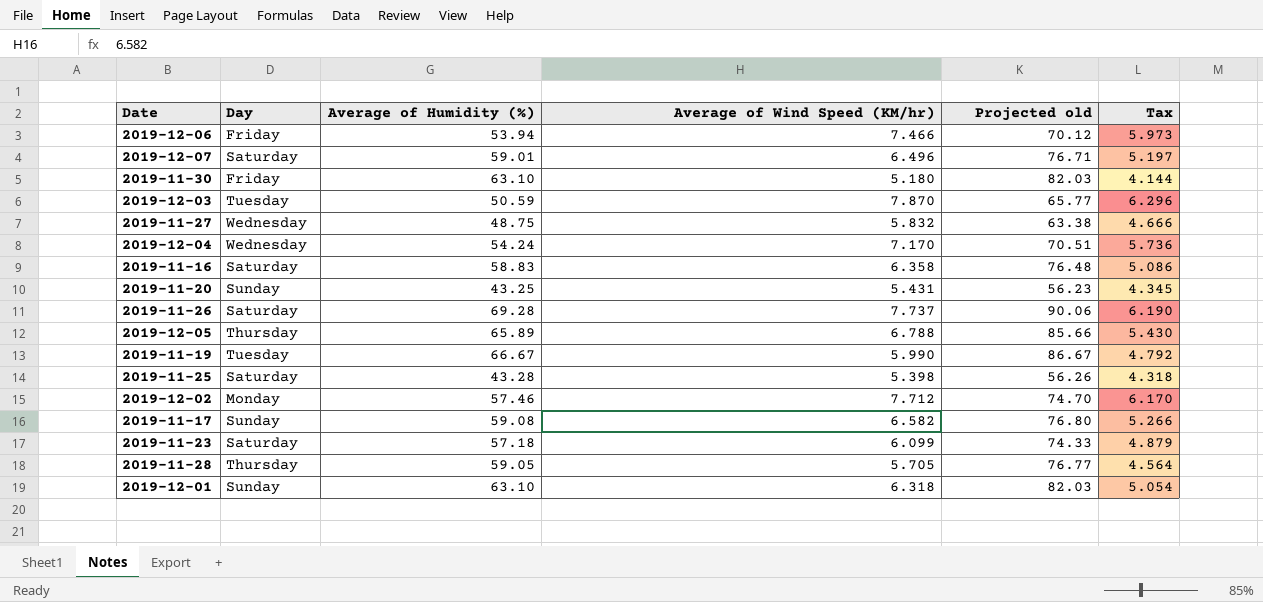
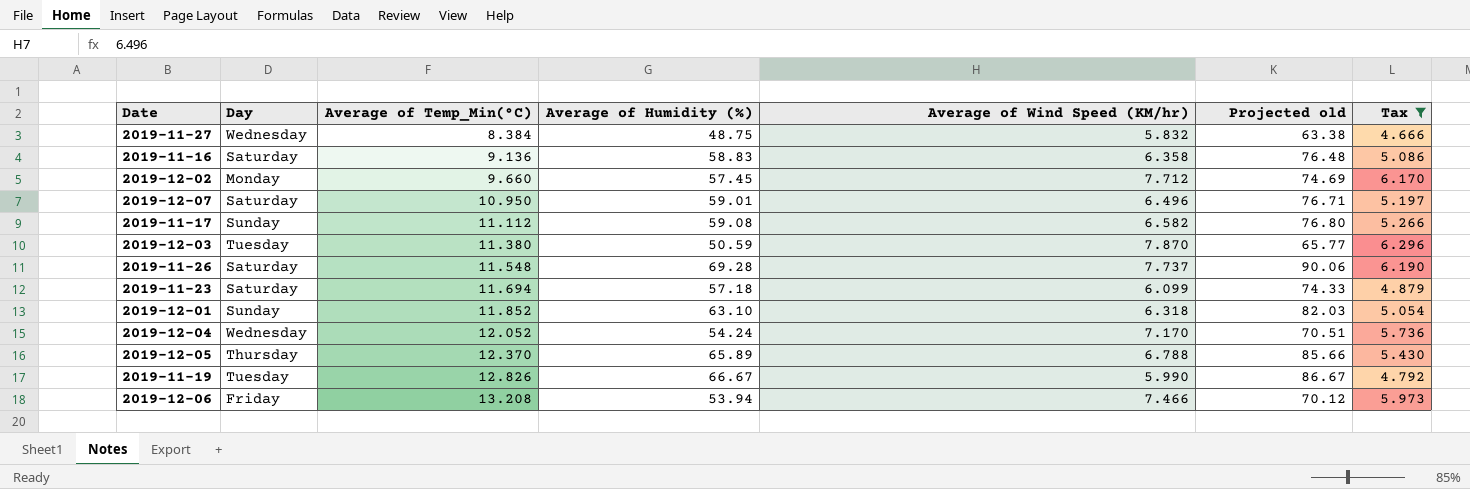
filter: none -> Tax >= 4.666
row order: none -> Average of Temp_Min(°C) ascending
column Average of Temp_Min(°C) | position: none -> 3
2019-12-02 | Average of Humidity (%): 57.46 -> 57.45
2019-12-02 | Projected old: 74.70 -> 74.69

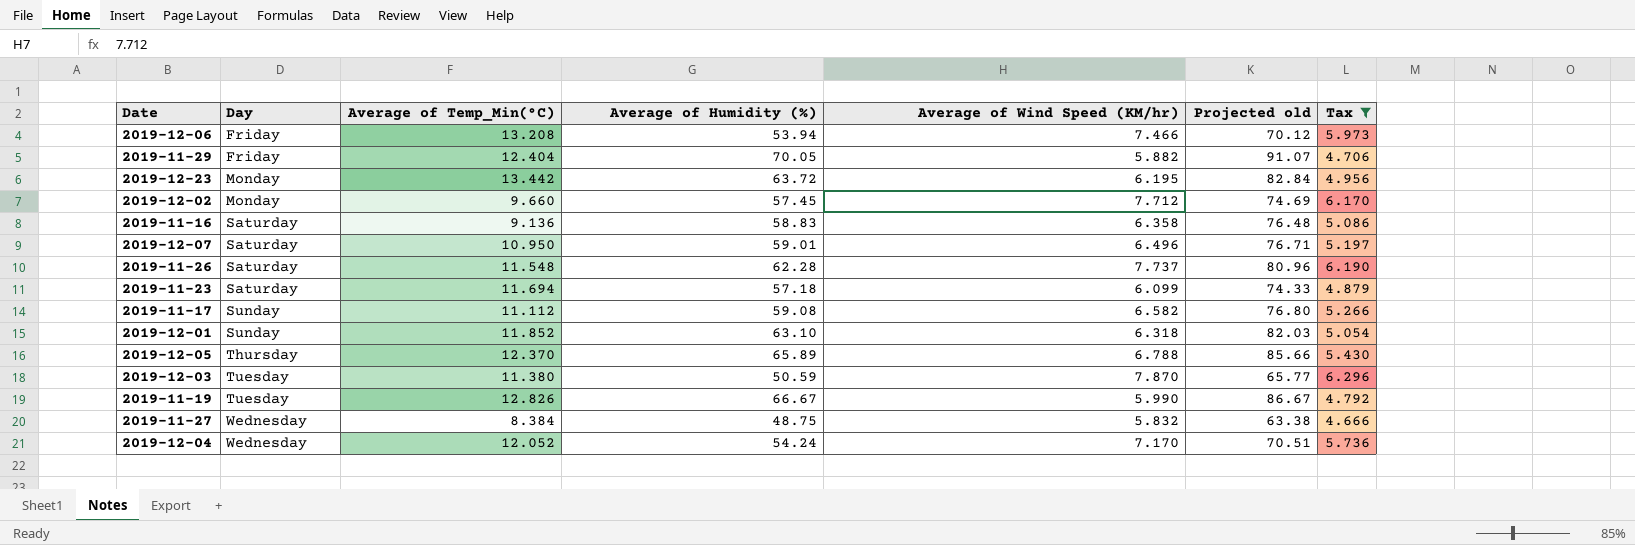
row order: Average of Temp_Min(°C) ascending -> Day ascending
row 2019-11-29: none -> Friday | 12.404 | 70.05 | 5.882 | 91.07 | 4.706
row 2019-12-23: none -> Monday | 13.442 | 63.72 | 6.195 | 82.84 | 4.956
2019-11-26 | Average of Humidity (%): 69.28 -> 62.28
2019-11-26 | Projected old: 90.06 -> 80.96

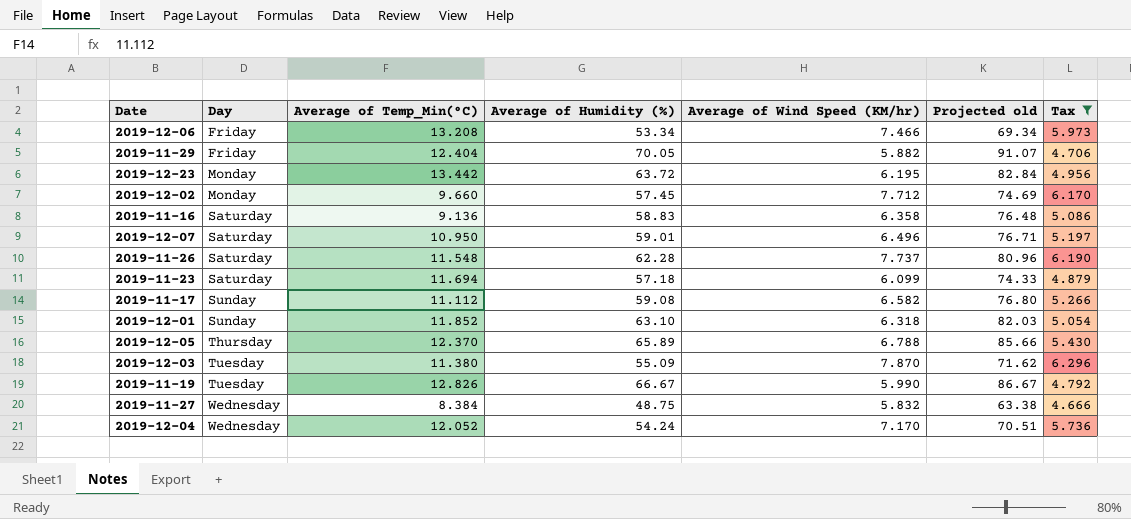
2019-12-06 | Average of Humidity (%): 53.94 -> 53.34
2019-12-06 | Projected old: 70.12 -> 69.34
2019-12-03 | Average of Humidity (%): 50.59 -> 55.09
2019-12-03 | Projected old: 65.77 -> 71.62

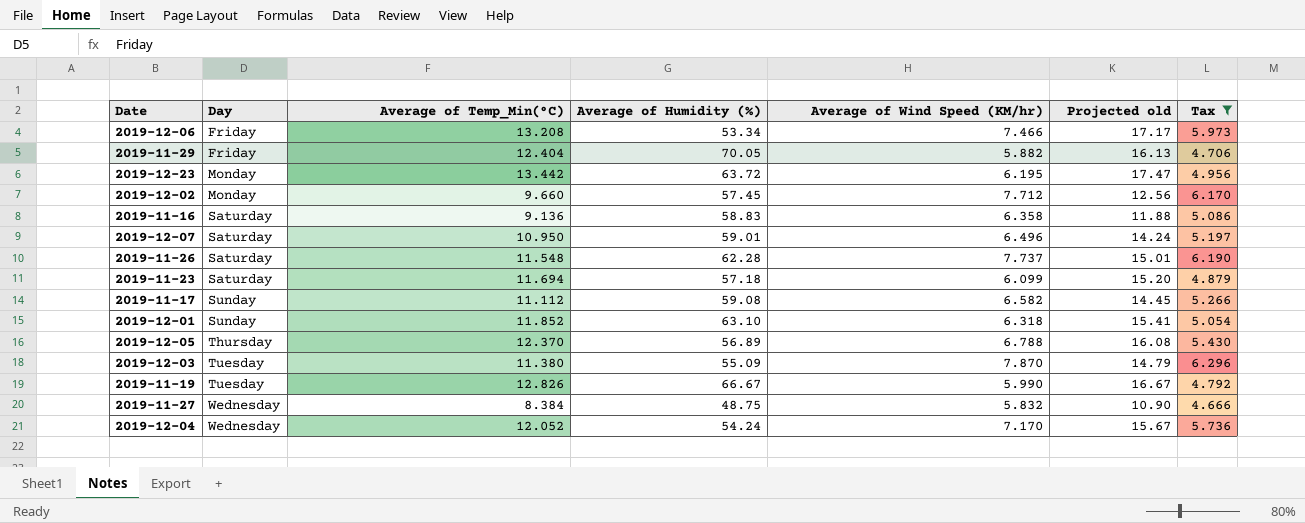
column Projected old | formula: [Average of Humidity (%)] * 1.3 -> [Average of Temp_Min(°C)] * 1.3
2019-12-05 | Average of Humidity (%): 65.89 -> 56.89

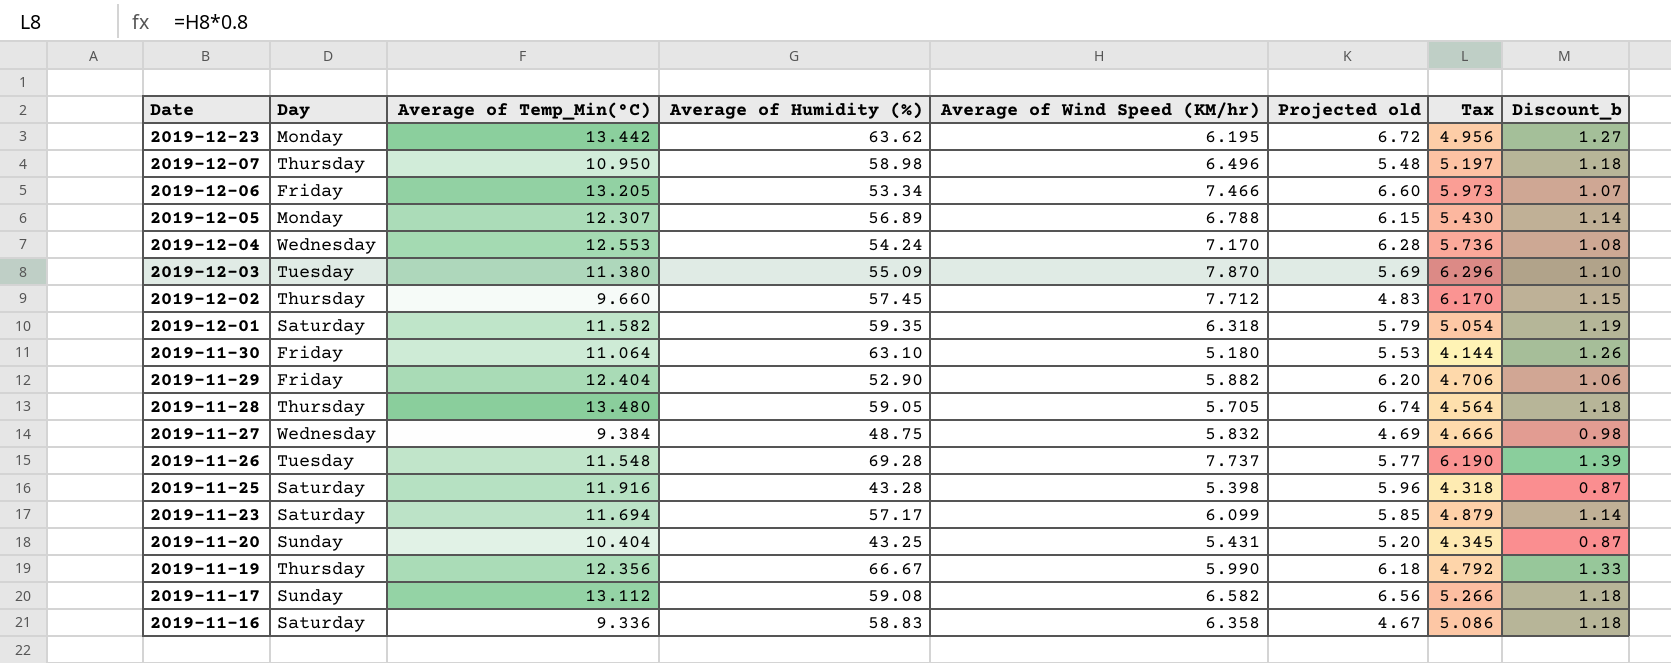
filter: Tax >= 4.666 -> none
row order: Day ascending -> Date descending
column Projected old | formula: [Average of Temp_Min(°C)] * 1.3 -> [Average of Temp_Min(°C)] * 0.5
column Discount_b | formula: none -> [Average of Humidity (%)] * 0.02
2019-12-23 | Average of Humidity (%): 63.72 -> 63.62
2019-12-07 | Day: Saturday -> Thursday
2019-12-07 | Average of Humidity (%): 59.01 -> 58.98
2019-12-06 | Average of Temp_Min(°C): 13.208 -> 13.205
2019-12-05 | Day: Thursday -> Monday
2019-12-05 | Average of Temp_Min(°C): 12.370 -> 12.307
2019-12-04 | Average of Temp_Min(°C): 12.052 -> 12.553
2019-12-02 | Day: Monday -> Thursday
2019-12-01 | Day: Sunday -> Saturday
2019-12-01 | Average of Temp_Min(°C): 11.852 -> 11.582
2019-12-01 | Average of Humidity (%): 63.10 -> 59.35
2019-11-29 | Average of Humidity (%): 70.05 -> 52.90
2019-11-27 | Average of Temp_Min(°C): 8.384 -> 9.384
2019-11-26 | Day: Saturday -> Tuesday
2019-11-26 | Average of Humidity (%): 62.28 -> 69.28
2019-11-23 | Average of Humidity (%): 57.18 -> 57.17
2019-11-19 | Day: Tuesday -> Thursday
2019-11-19 | Average of Temp_Min(°C): 12.826 -> 12.356
2019-11-17 | Average of Temp_Min(°C): 11.112 -> 13.112
2019-11-16 | Average of Temp_Min(°C): 9.136 -> 9.336

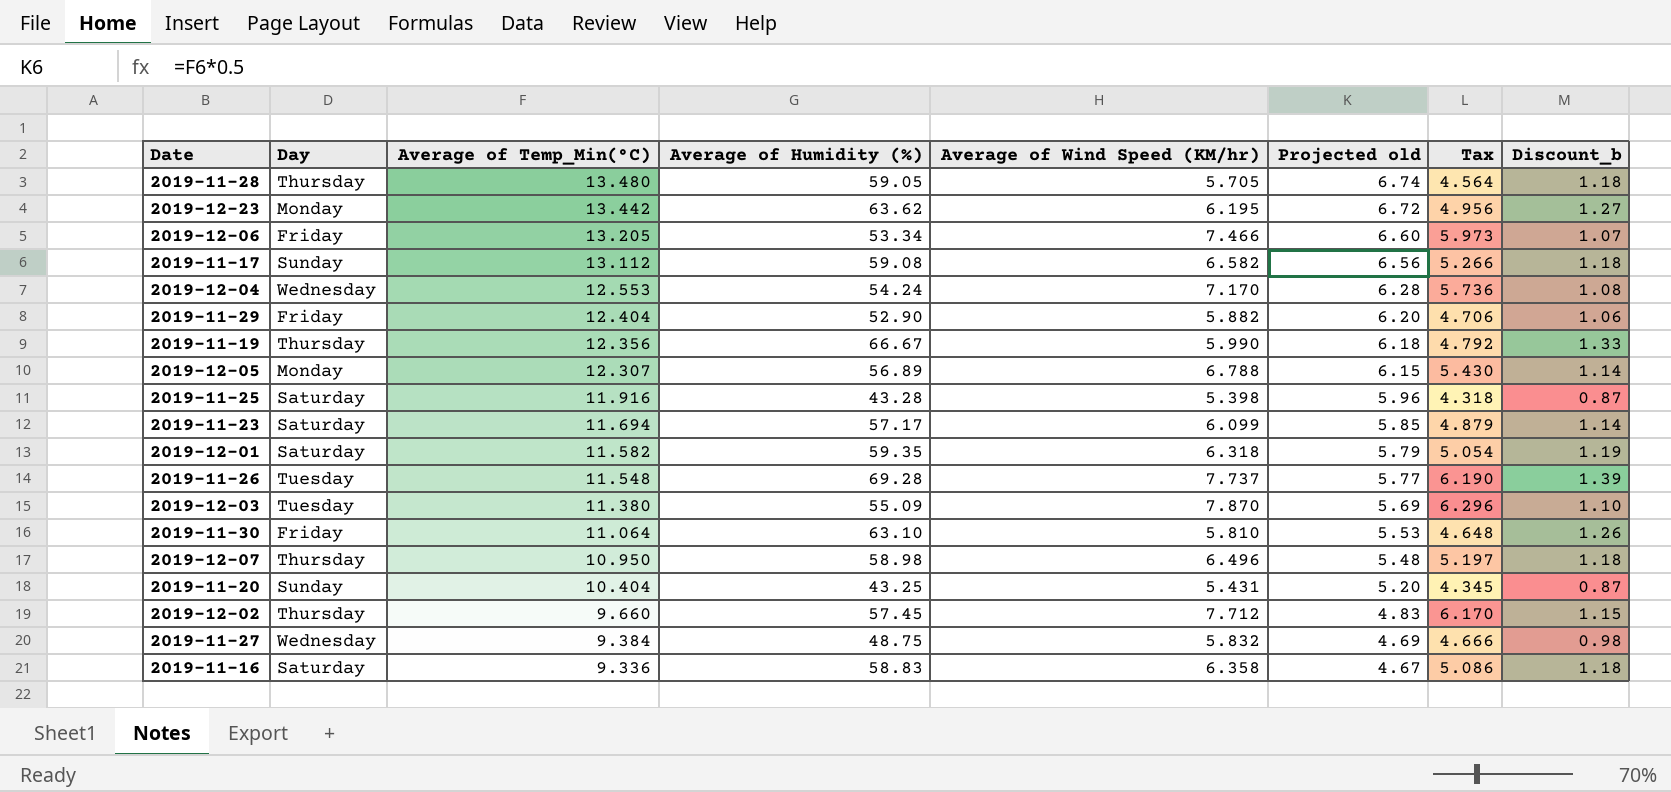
row order: Date descending -> Average of Temp_Min(°C) descending
2019-11-30 | Average of Wind Speed (KM/hr): 5.180 -> 5.810
2019-11-30 | Tax: 4.144 -> 4.648

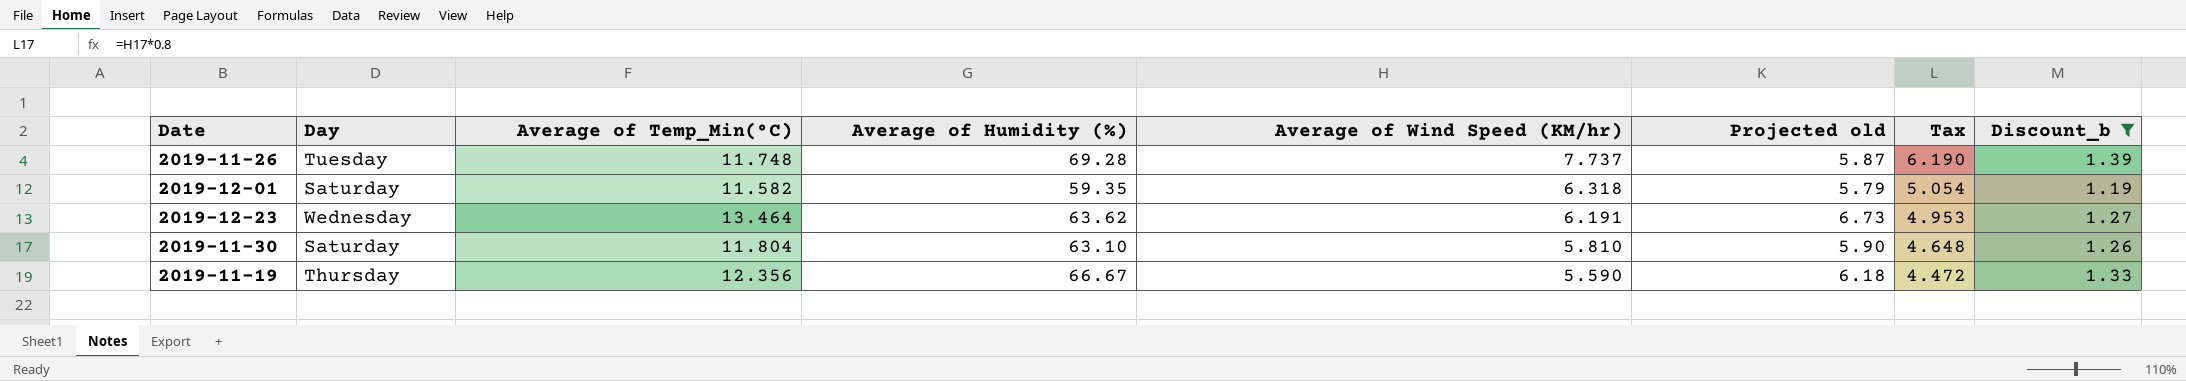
filter: none -> Discount_b >= 1.19
row order: Average of Temp_Min(°C) descending -> Average of Wind Speed (KM/hr) descending
2019-11-26 | Average of Temp_Min(°C): 11.548 -> 11.748
2019-11-26 | Projected old: 5.77 -> 5.87
2019-12-23 | Day: Monday -> Wednesday
2019-12-23 | Average of Temp_Min(°C): 13.442 -> 13.464
2019-12-23 | Average of Wind Speed (KM/hr): 6.195 -> 6.191
2019-12-23 | Projected old: 6.72 -> 6.73
2019-12-23 | Tax: 4.956 -> 4.953
2019-11-30 | Day: Friday -> Saturday
2019-11-30 | Average of Temp_Min(°C): 11.064 -> 11.804
2019-11-30 | Projected old: 5.53 -> 5.90
2019-11-19 | Average of Wind Speed (KM/hr): 5.990 -> 5.590
2019-11-19 | Tax: 4.792 -> 4.472

